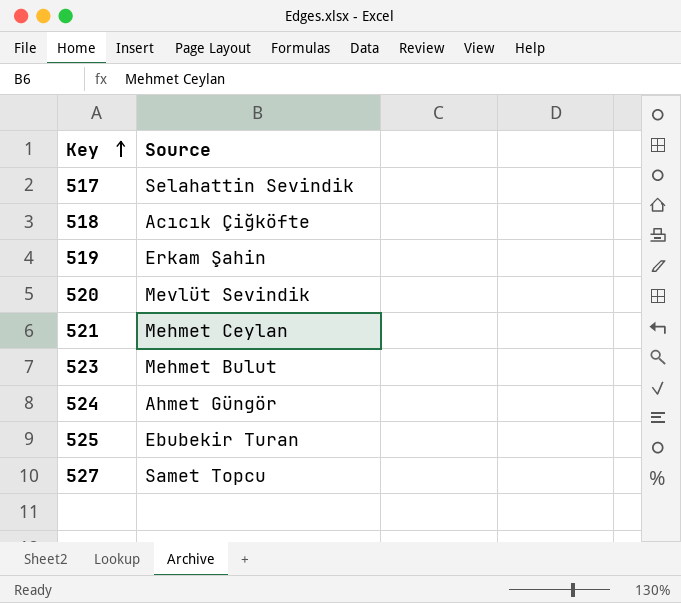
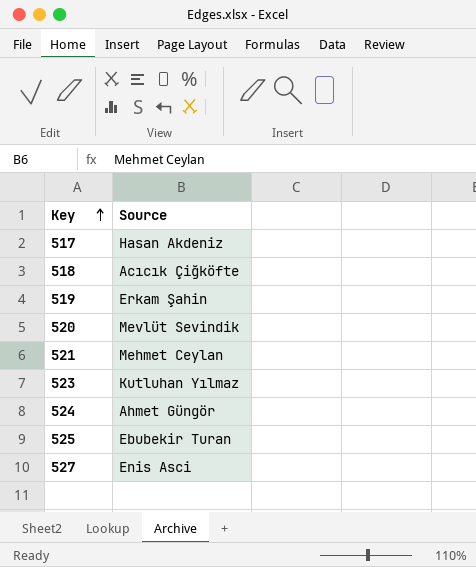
517 | Source: Selahattin Sevindik -> Hasan Akdeniz
523 | Source: Mehmet Bulut -> Kutluhan Yılmaz
527 | Source: Samet Topcu -> Enis Asci

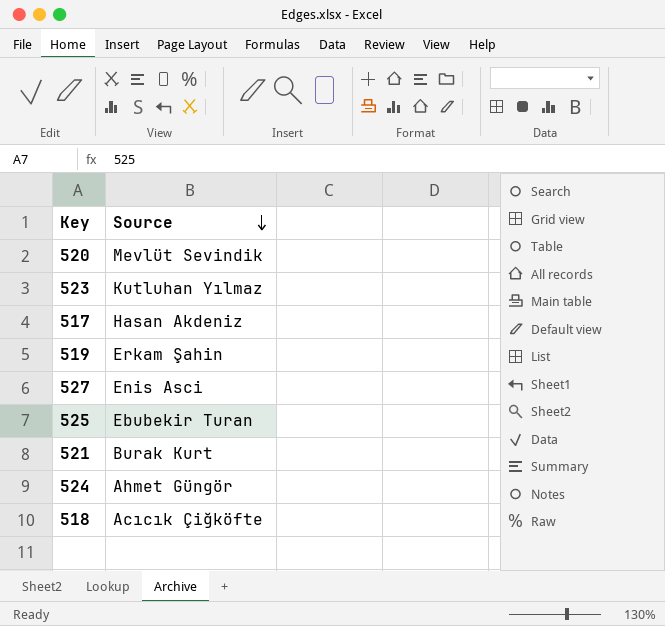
row order: Key ascending -> Source descending
521 | Source: Mehmet Ceylan -> Burak Kurt

